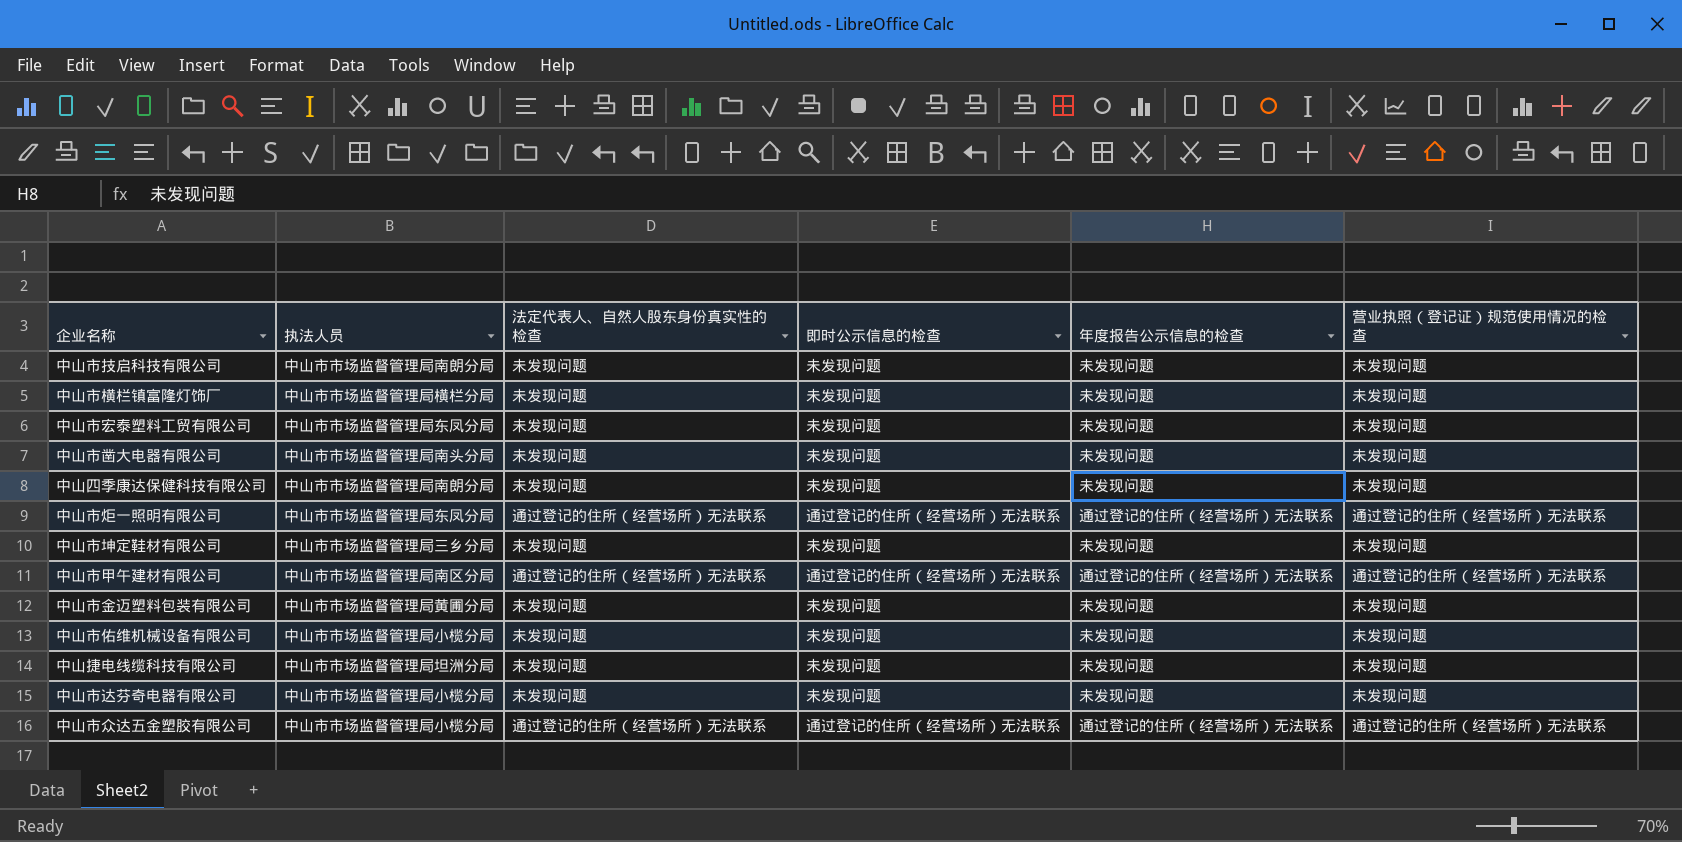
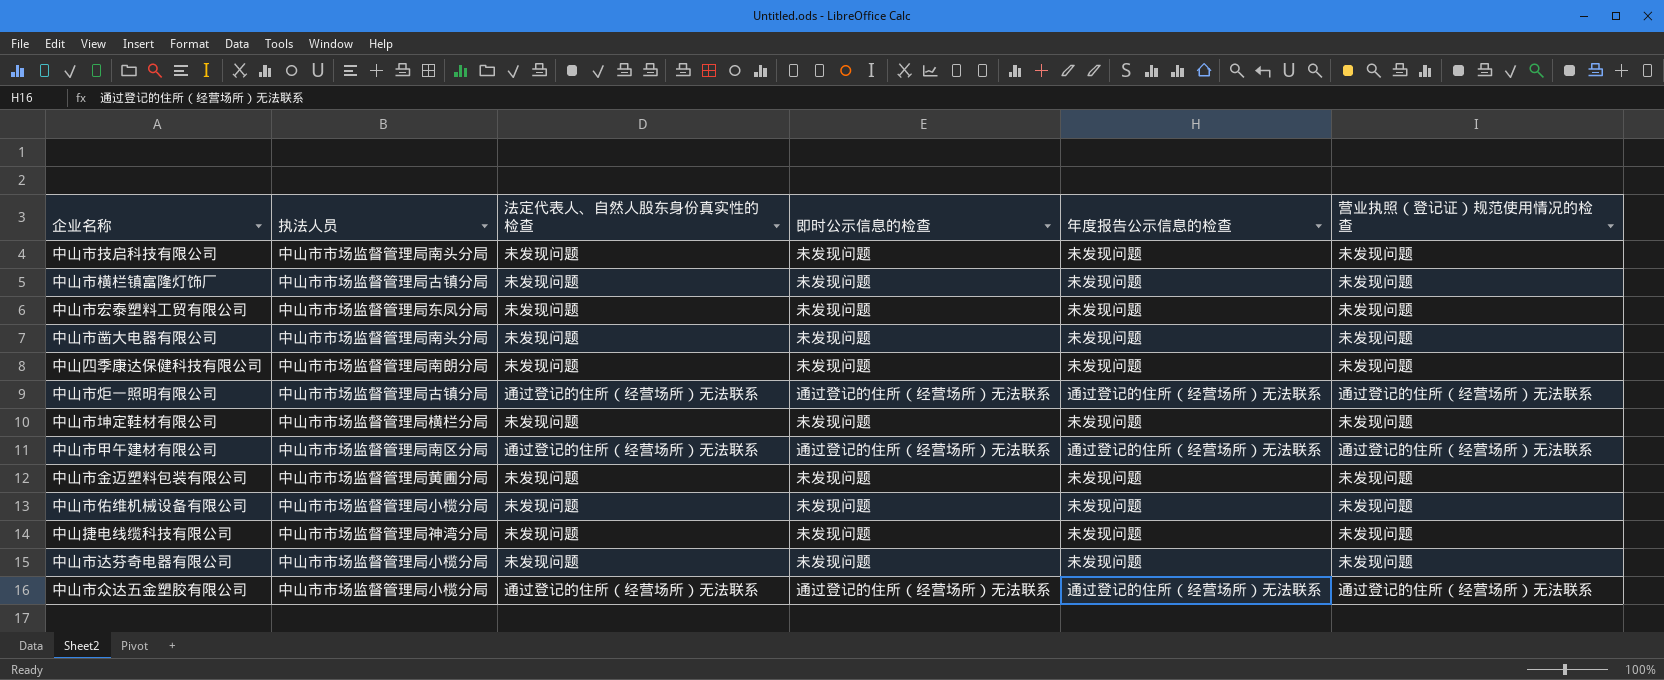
中山市技启科技有限公司 | 执法人员: 中山市市场监督管理局南朗分局 -> 中山市市场监督管理局南头分局
中山市横栏镇富隆灯饰厂 | 执法人员: 中山市市场监督管理局横栏分局 -> 中山市市场监督管理局古镇分局
中山市炬一照明有限公司 | 执法人员: 中山市市场监督管理局东凤分局 -> 中山市市场监督管理局古镇分局
中山市坤定鞋材有限公司 | 执法人员: 中山市市场监督管理局三乡分局 -> 中山市市场监督管理局横栏分局
中山捷电线缆科技有限公司 | 执法人员: 中山市市场监督管理局坦洲分局 -> 中山市市场监督管理局神湾分局

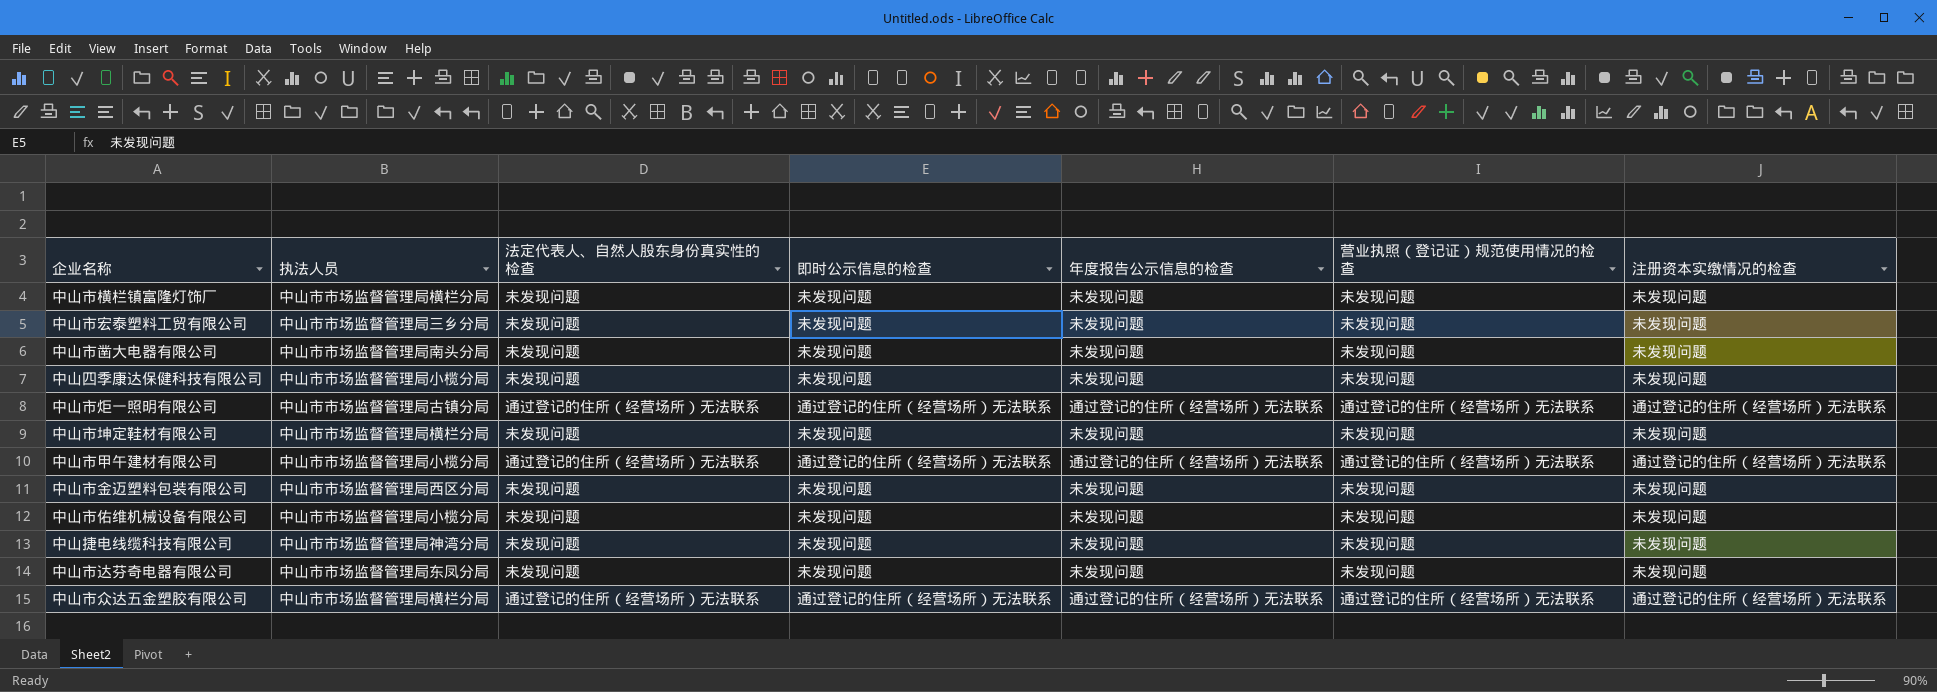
column 注册资本实缴情况的检查 | position: none -> 7
row 中山市技启科技有限公司: 中山市市场监督管理局南头分局 | 未发现问题 | 未发现问题 | 未发现问题 | 未发现问题 -> none
中山市横栏镇富隆灯饰厂 | 执法人员: 中山市市场监督管理局古镇分局 -> 中山市市场监督管理局横栏分局
中山市宏泰塑料工贸有限公司 | 执法人员: 中山市市场监督管理局东凤分局 -> 中山市市场监督管理局三乡分局
中山四季康达保健科技有限公司 | 执法人员: 中山市市场监督管理局南朗分局 -> 中山市市场监督管理局小榄分局
中山市甲午建材有限公司 | 执法人员: 中山市市场监督管理局南区分局 -> 中山市市场监督管理局小榄分局
中山市金迈塑料包装有限公司 | 执法人员: 中山市市场监督管理局黄圃分局 -> 中山市市场监督管理局西区分局
中山市达芬奇电器有限公司 | 执法人员: 中山市市场监督管理局小榄分局 -> 中山市市场监督管理局东凤分局
中山市众达五金塑胶有限公司 | 执法人员: 中山市市场监督管理局小榄分局 -> 中山市市场监督管理局横栏分局

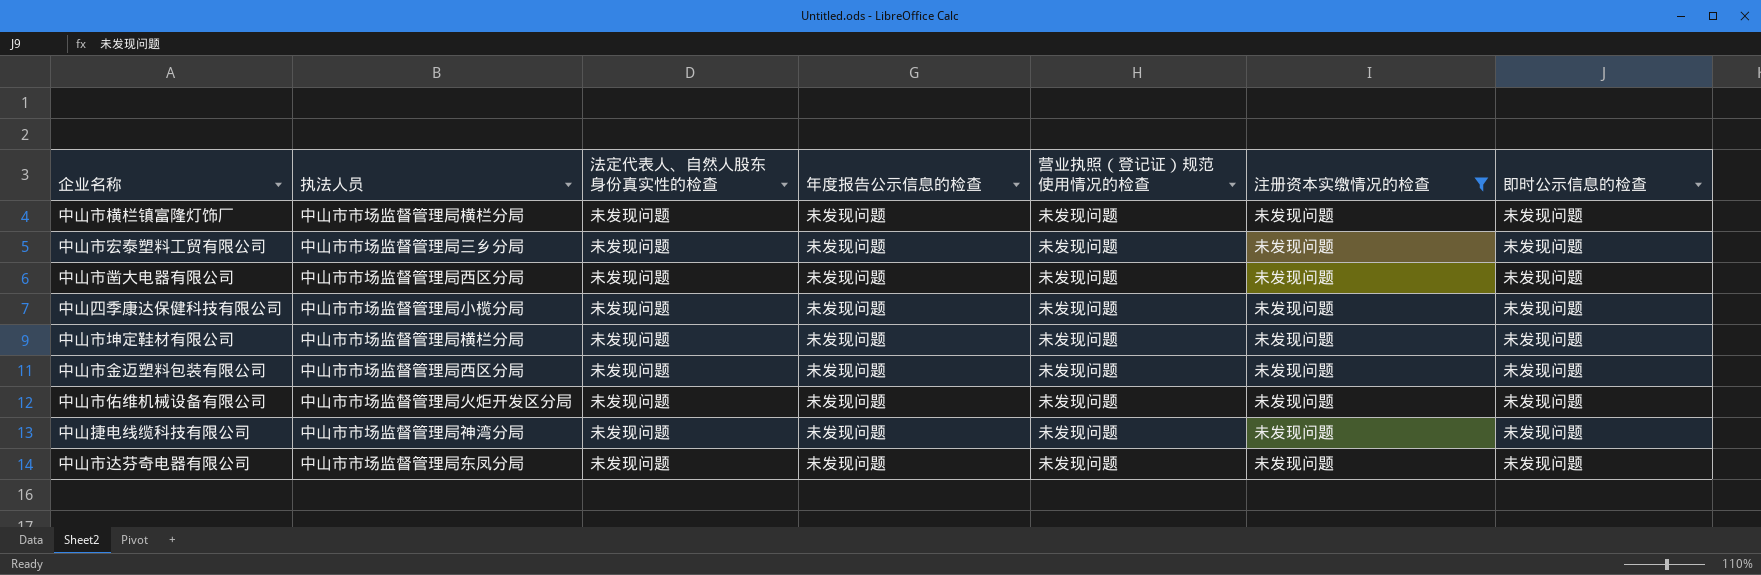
filter: none -> 注册资本实缴情况的检查 = 未发现问题
column 即时公示信息的检查 | position: 4 -> 7
中山市凿大电器有限公司 | 执法人员: 中山市市场监督管理局南头分局 -> 中山市市场监督管理局西区分局
中山市佑维机械设备有限公司 | 执法人员: 中山市市场监督管理局小榄分局 -> 中山市市场监督管理局火炬开发区分局

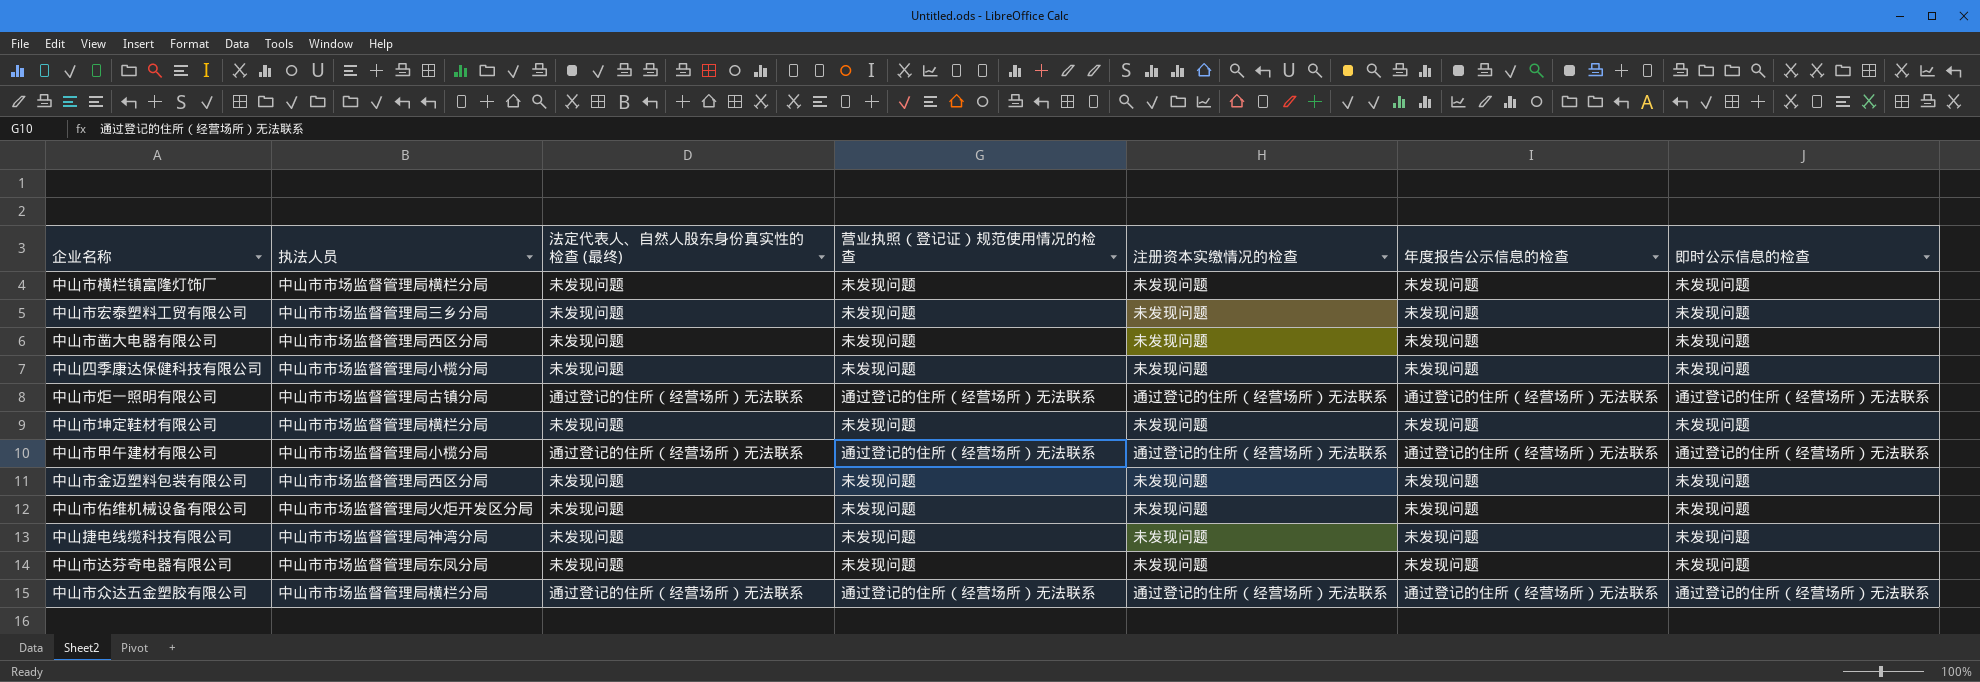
filter: 注册资本实缴情况的检查 = 未发现问题 -> none
column name: 法定代表人、自然人股东身份真实性的检查 -> 法定代表人、自然人股东身份真实性的检查 (最终)
column 年度报告公示信息的检查 | position: 4 -> 6

